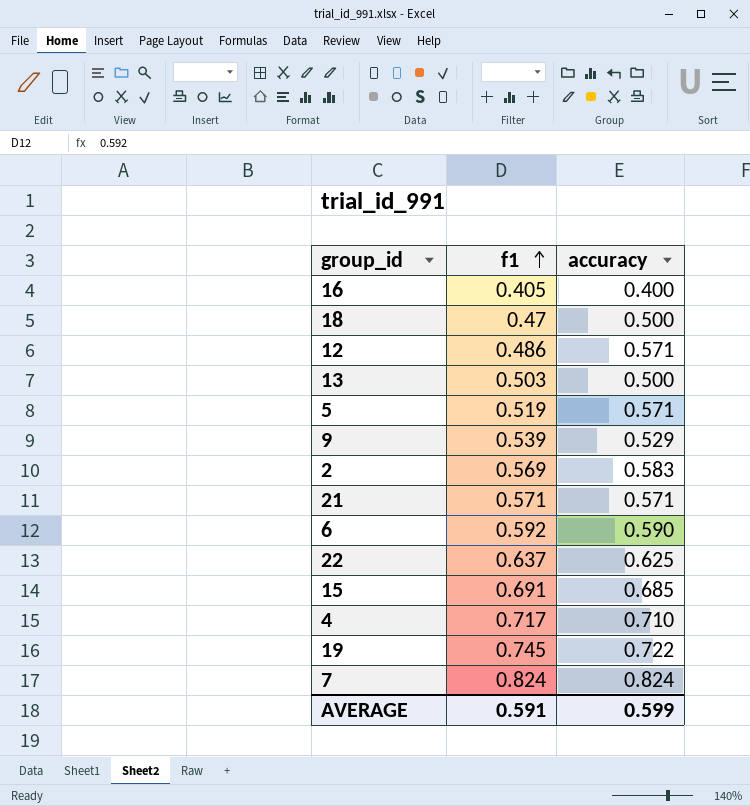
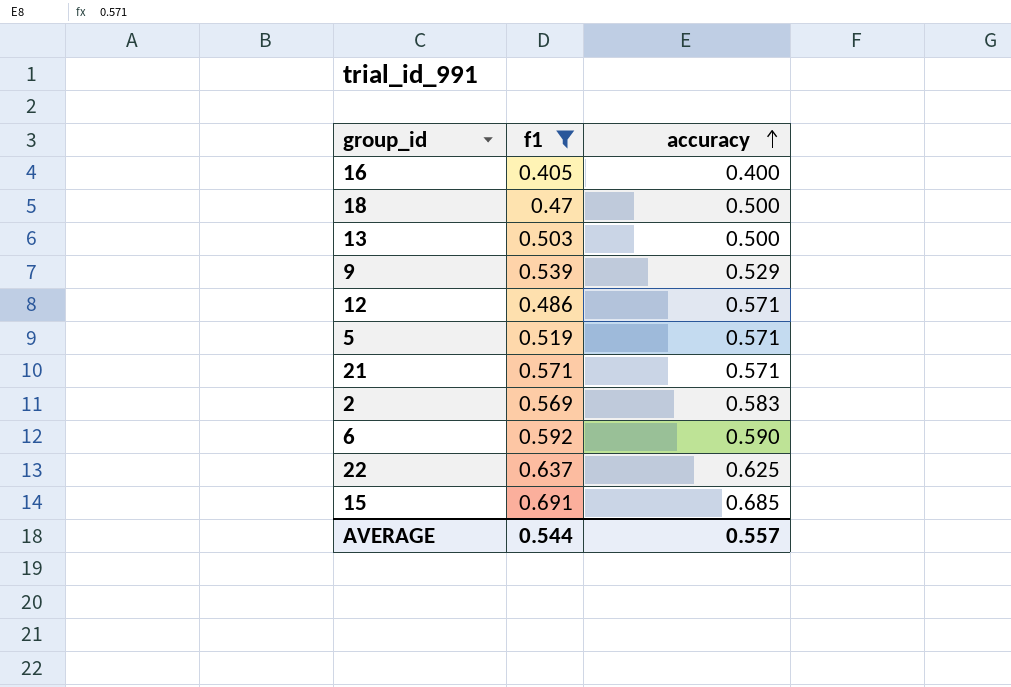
filter: none -> f1 <= 0.691
row order: f1 ascending -> accuracy ascending
AVERAGE | f1: 0.591 -> 0.544
AVERAGE | accuracy: 0.599 -> 0.557

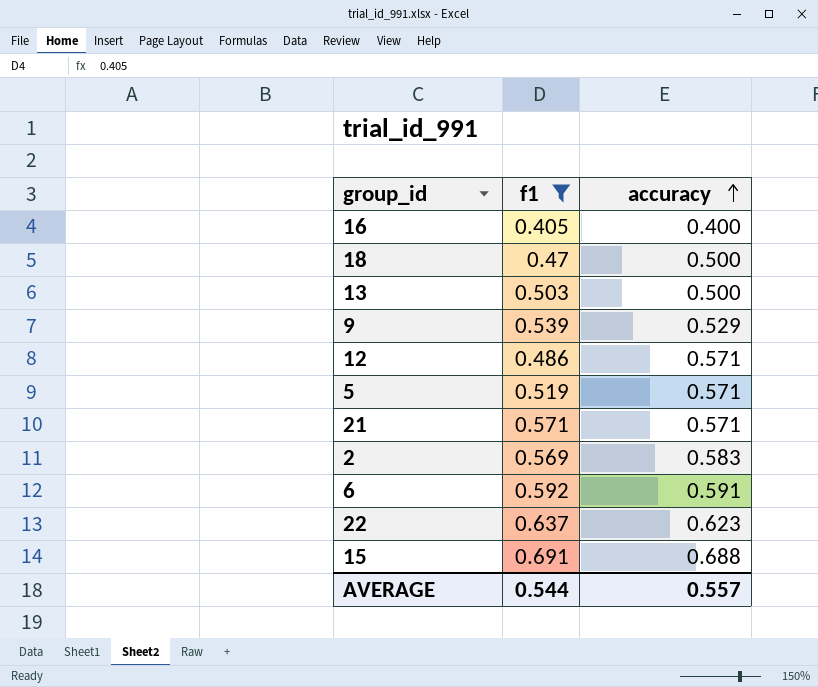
6 | accuracy: 0.590 -> 0.591
22 | accuracy: 0.625 -> 0.623
15 | accuracy: 0.685 -> 0.688

